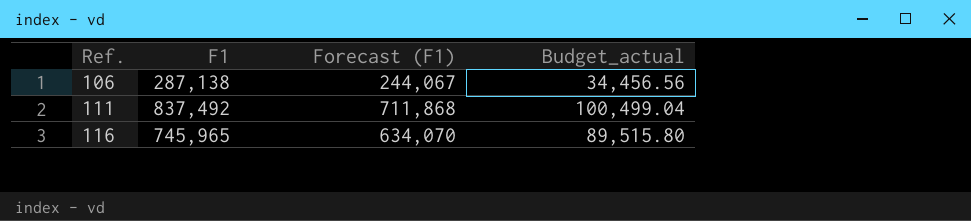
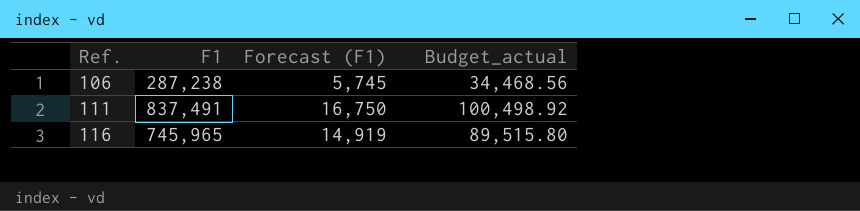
column Forecast (F1) | formula: [F1] * 0.85 -> [F1] * 0.02
106 | F1: 287,138 -> 287,238
106 | Budget_actual: 34,456.56 -> 34,468.56
111 | F1: 837,492 -> 837,491
111 | Budget_actual: 100,499.04 -> 100,498.92

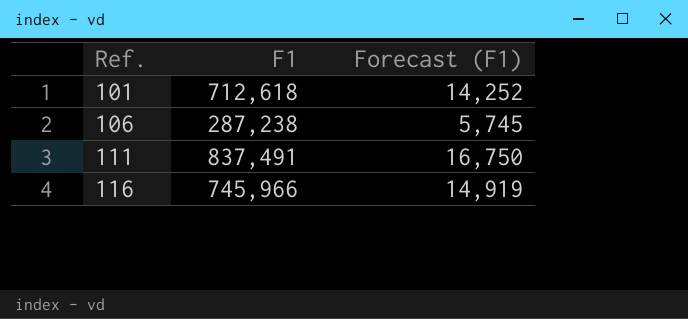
column Budget_actual | formula: [F1] * 0.12 -> none
row 101: none -> 712,618 | 14,252
116 | F1: 745,965 -> 745,966

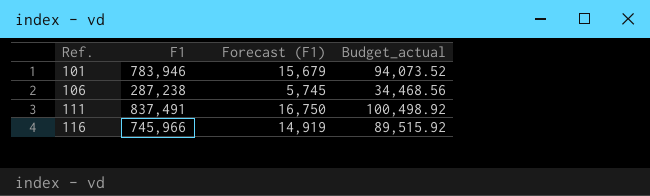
column Budget_actual | formula: none -> [F1] * 0.12
101 | F1: 712,618 -> 783,946
101 | Forecast (F1): 14,252 -> 15,679

